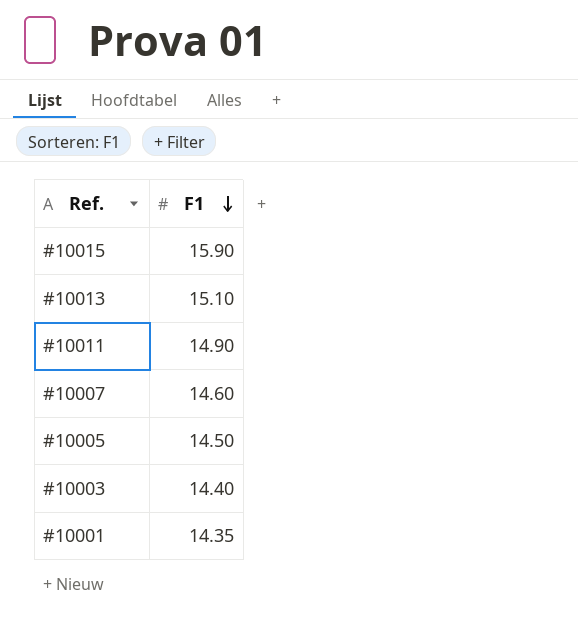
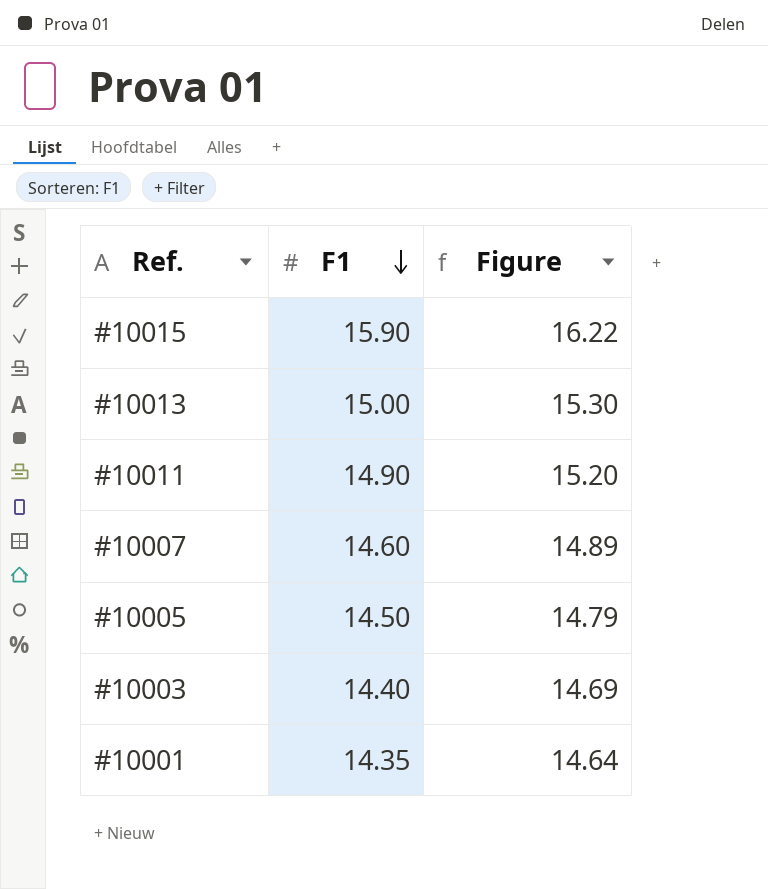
column Figure | formula: none -> [F1] * 1.02
#10013 | F1: 15.10 -> 15.00

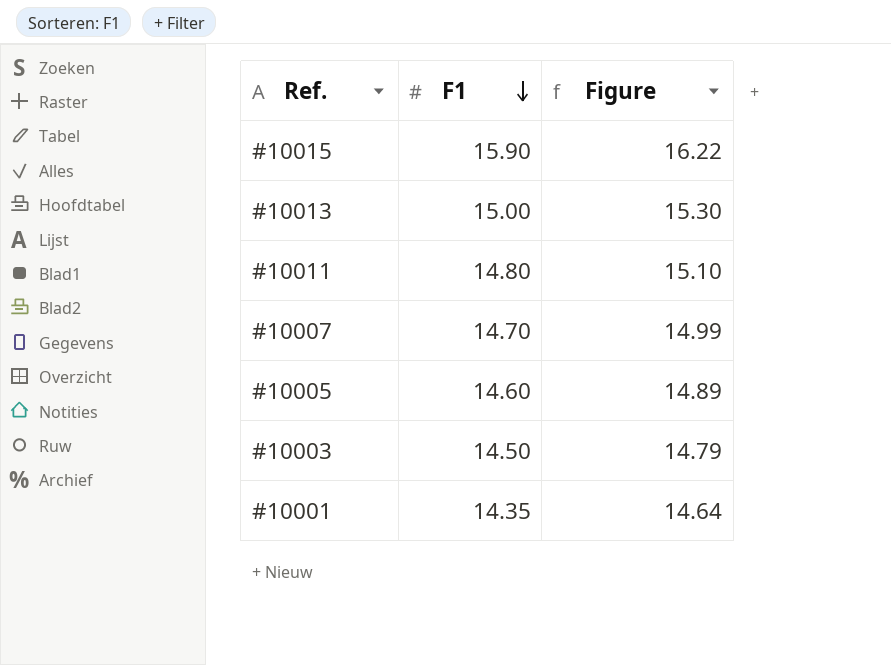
#10011 | F1: 14.90 -> 14.80
#10011 | Figure: 15.20 -> 15.10
#10007 | F1: 14.60 -> 14.70
#10007 | Figure: 14.89 -> 14.99
#10005 | F1: 14.50 -> 14.60
#10005 | Figure: 14.79 -> 14.89
#10003 | F1: 14.40 -> 14.50
#10003 | Figure: 14.69 -> 14.79

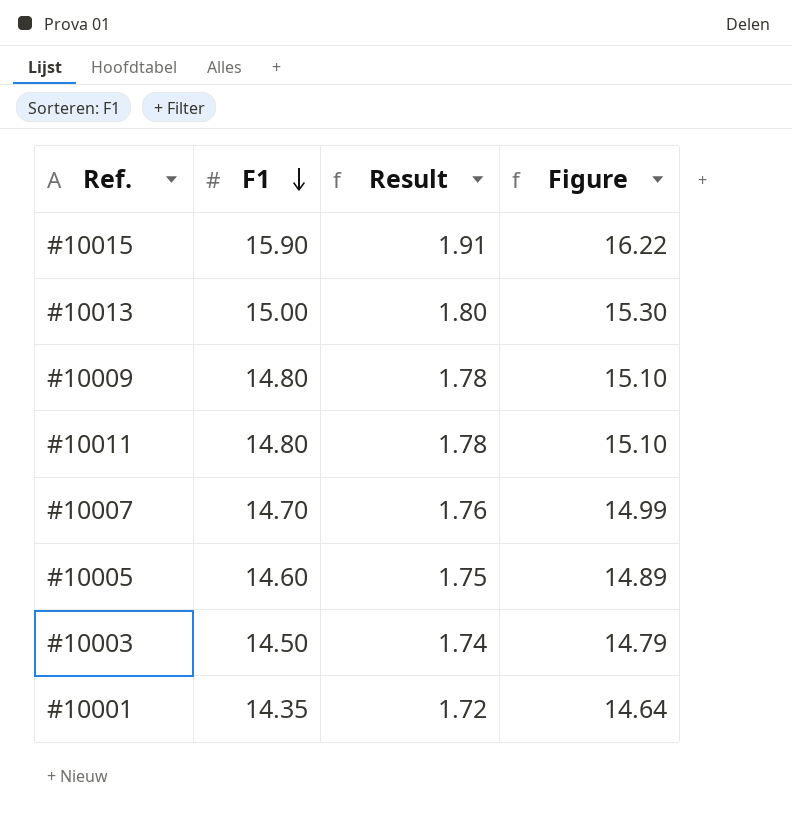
column Result | formula: none -> [F1] * 0.12
row #10009: none -> 14.80 | 1.78 | 15.10

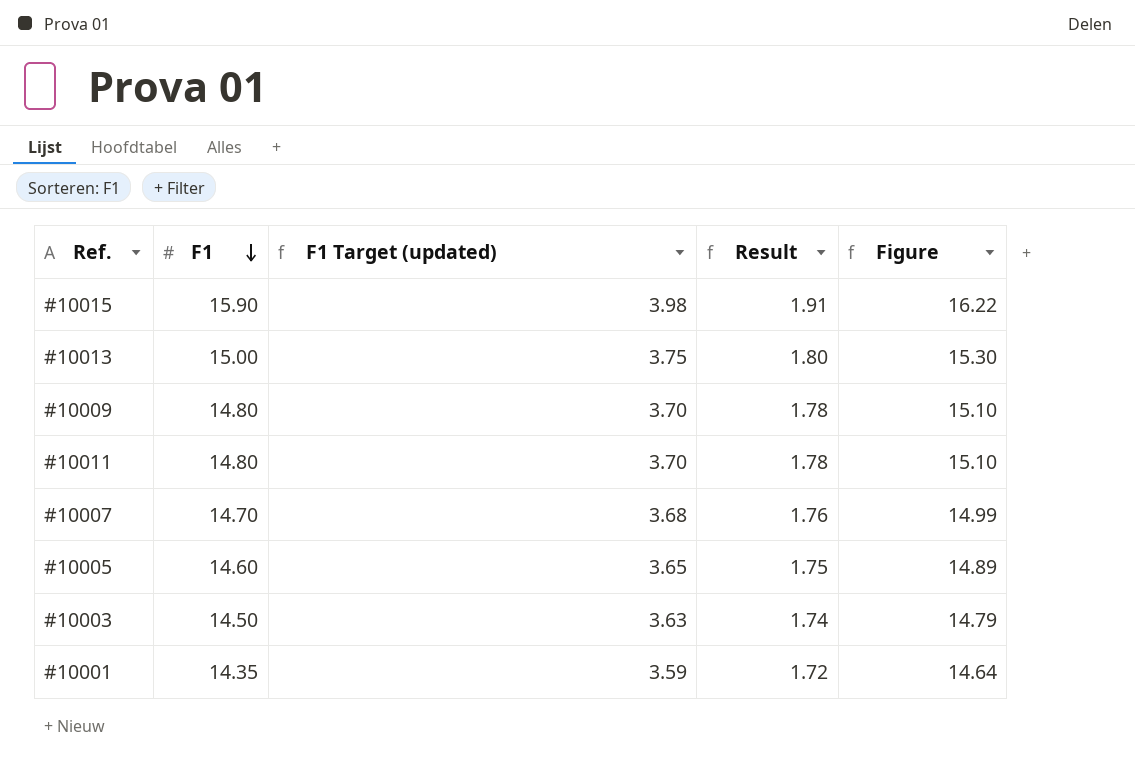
column F1 Target (updated) | formula: none -> [F1] * 0.25

